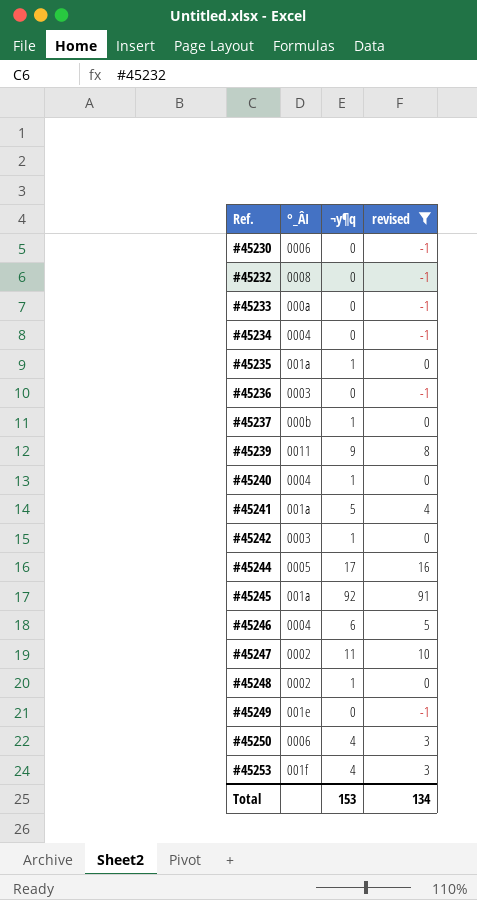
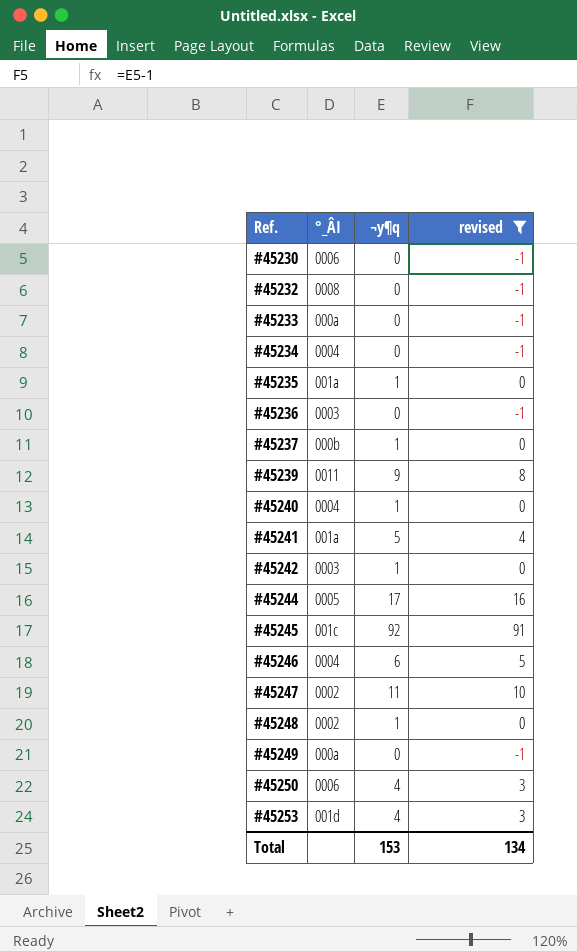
#45245 | °_ÂI: 001a -> 001c
#45249 | °_ÂI: 001e -> 000a
#45253 | °_ÂI: 001f -> 001d

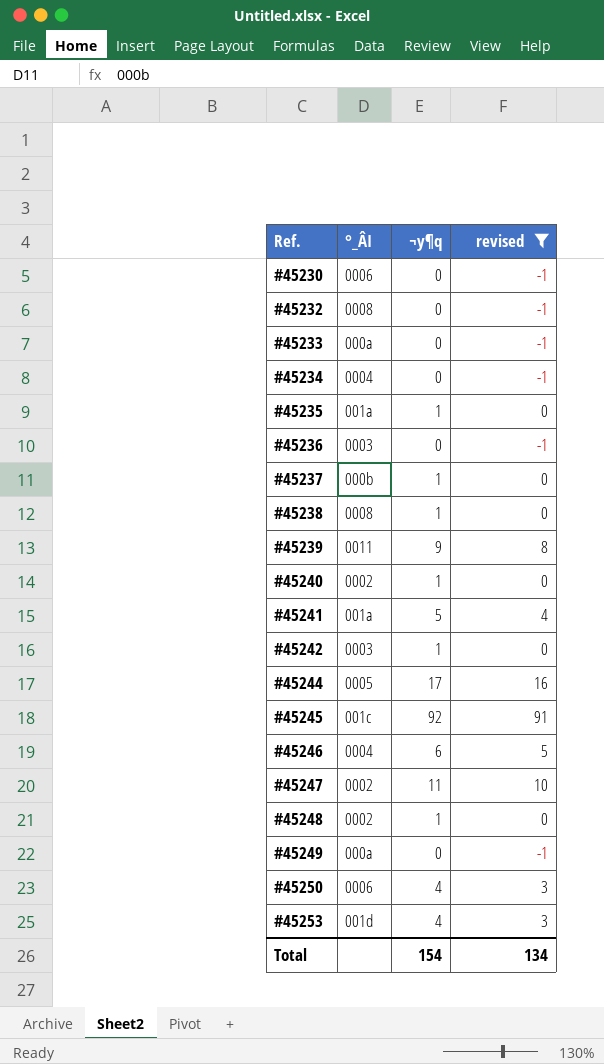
row #45238: none -> 0008 | 1 | 0
#45240 | °_ÂI: 0004 -> 0002
Total | ¬y¶q: 153 -> 154

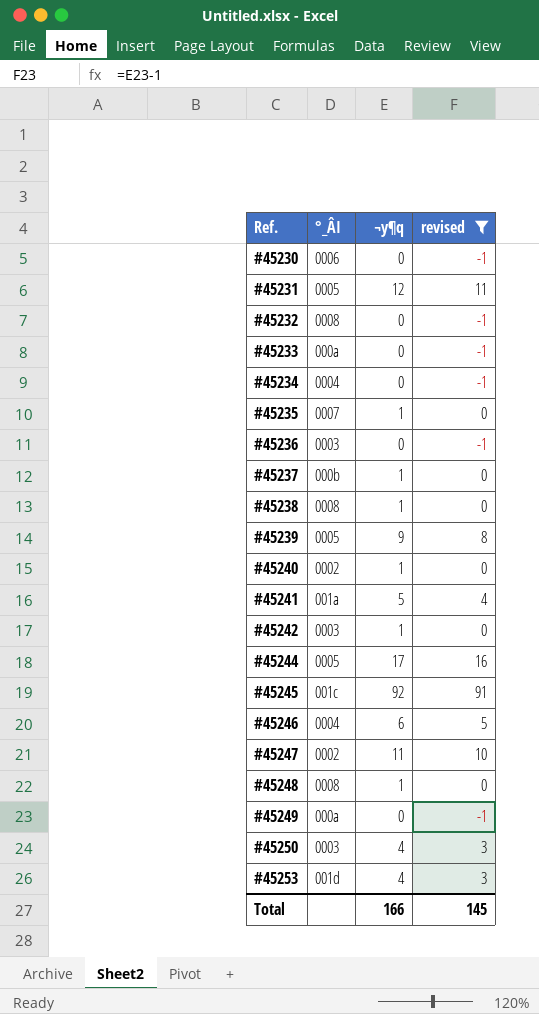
row #45231: none -> 0005 | 12 | 11
#45235 | °_ÂI: 001a -> 0007
#45239 | °_ÂI: 0011 -> 0005
#45248 | °_ÂI: 0002 -> 0008
#45250 | °_ÂI: 0006 -> 0003
Total | ¬y¶q: 154 -> 166
Total | revised: 134 -> 145

